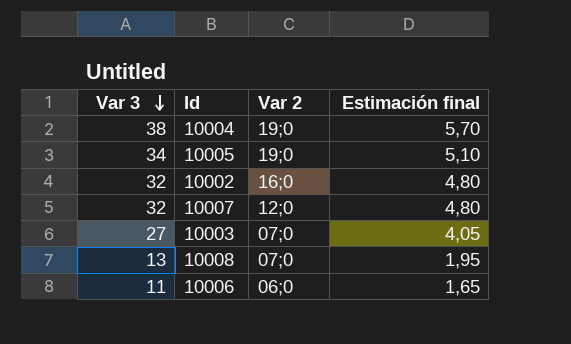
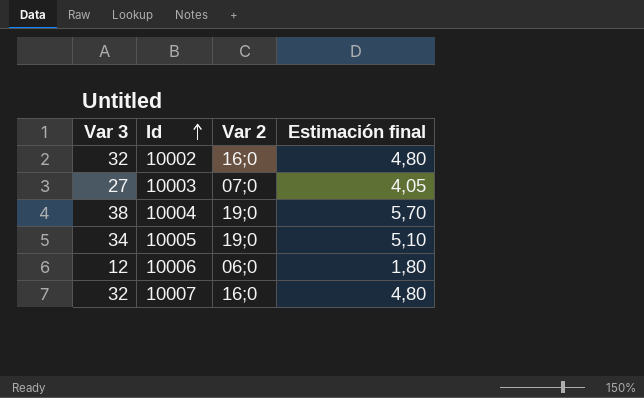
row order: Var 3 descending -> Id ascending
row 10008: 13 | 07;0 | 1,95 -> none
10006 | Var 3: 11 -> 12
10006 | Estimación final: 1,65 -> 1,80
10007 | Var 2: 12;0 -> 16;0

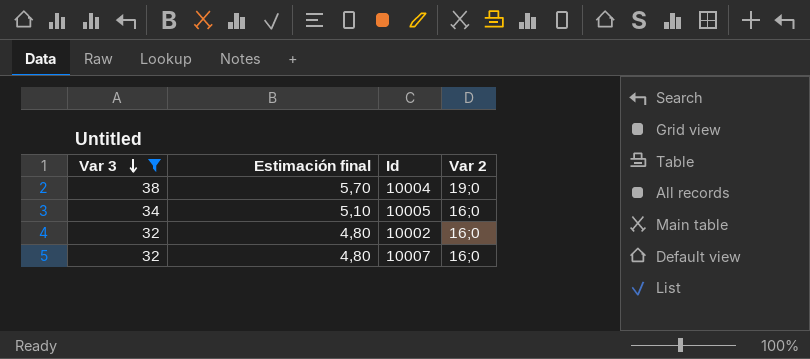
filter: none -> Var 3 >= 32
row order: Id ascending -> Var 3 descending
column Estimación final | position: 4 -> 2
10005 | Var 2: 19;0 -> 16;0

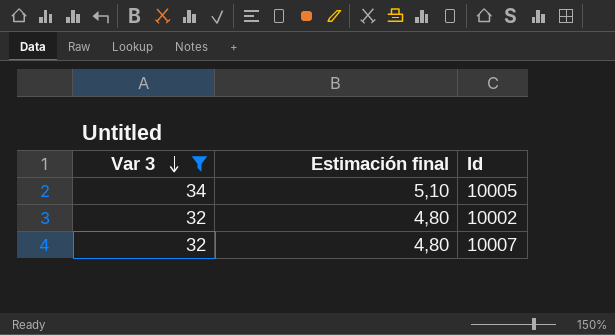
column Var 2 | position: 4 -> none
row 10004: 38 | 5,70 | 19;0 -> none

